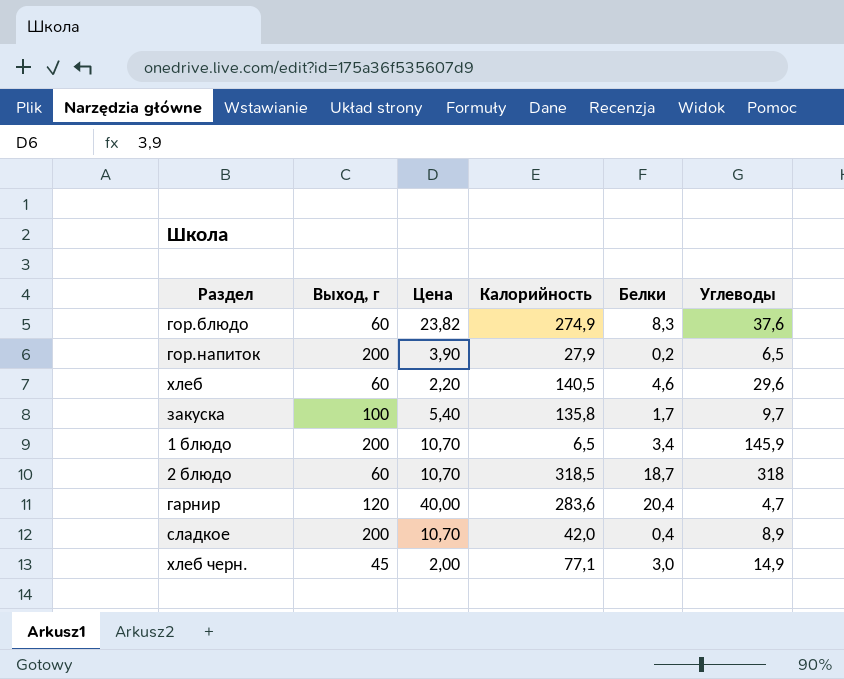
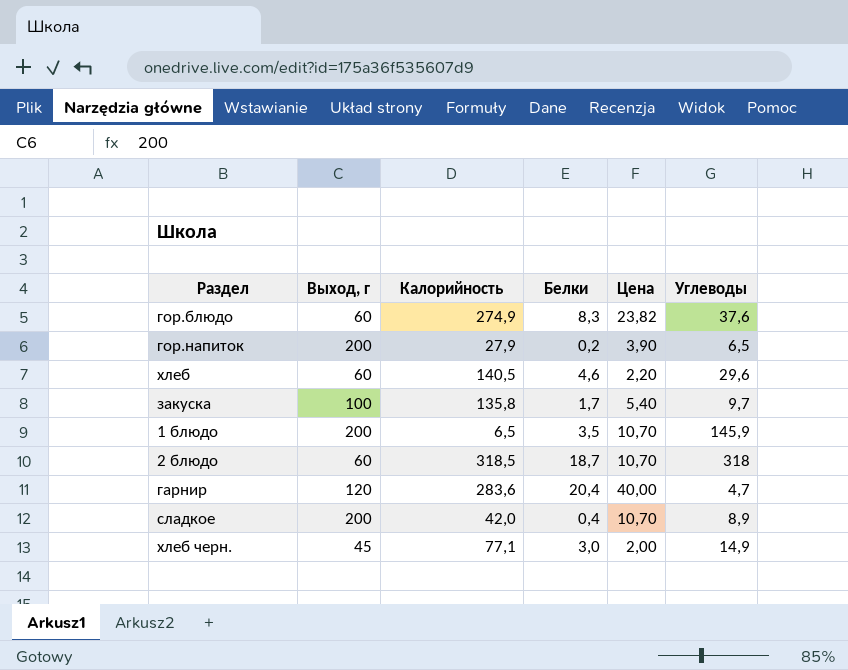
column Цена | position: 3 -> 5
1 блюдо | Белки: 3,4 -> 3,5

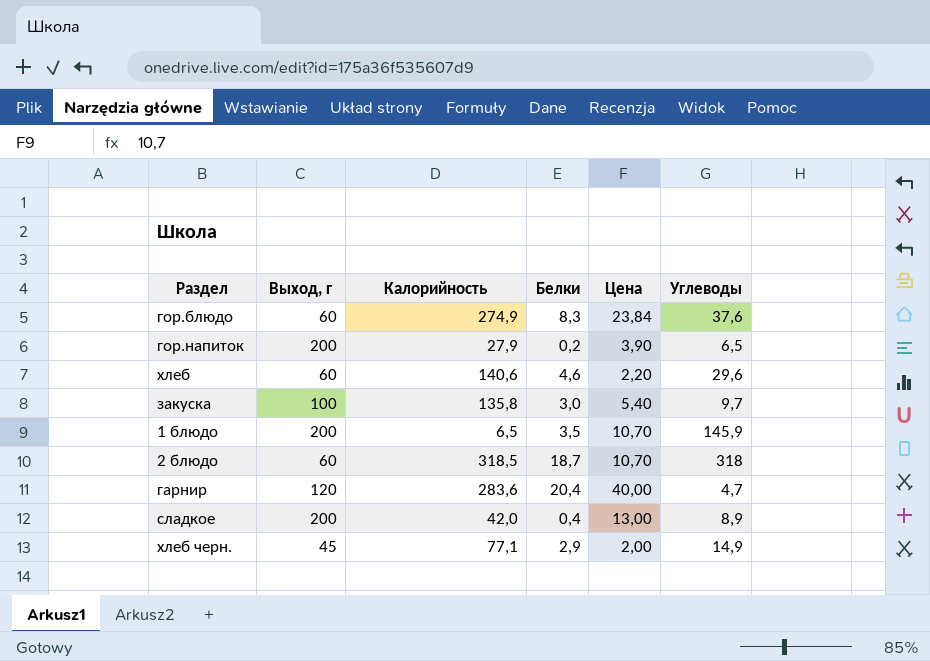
гор.блюдо | Цена: 23,82 -> 23,84
хлеб | Калорийность: 140,5 -> 140,6
закуска | Белки: 1,7 -> 3,0
сладкое | Цена: 10,70 -> 13,00
хлеб черн. | Белки: 3,0 -> 2,9

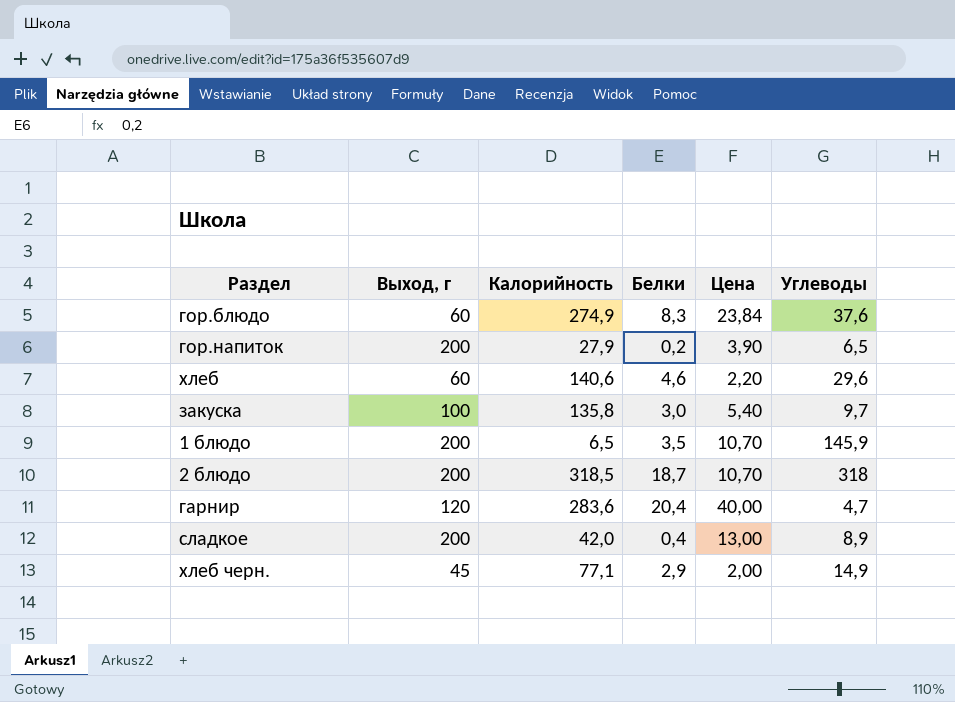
2 блюдо | Выход, г: 60 -> 200

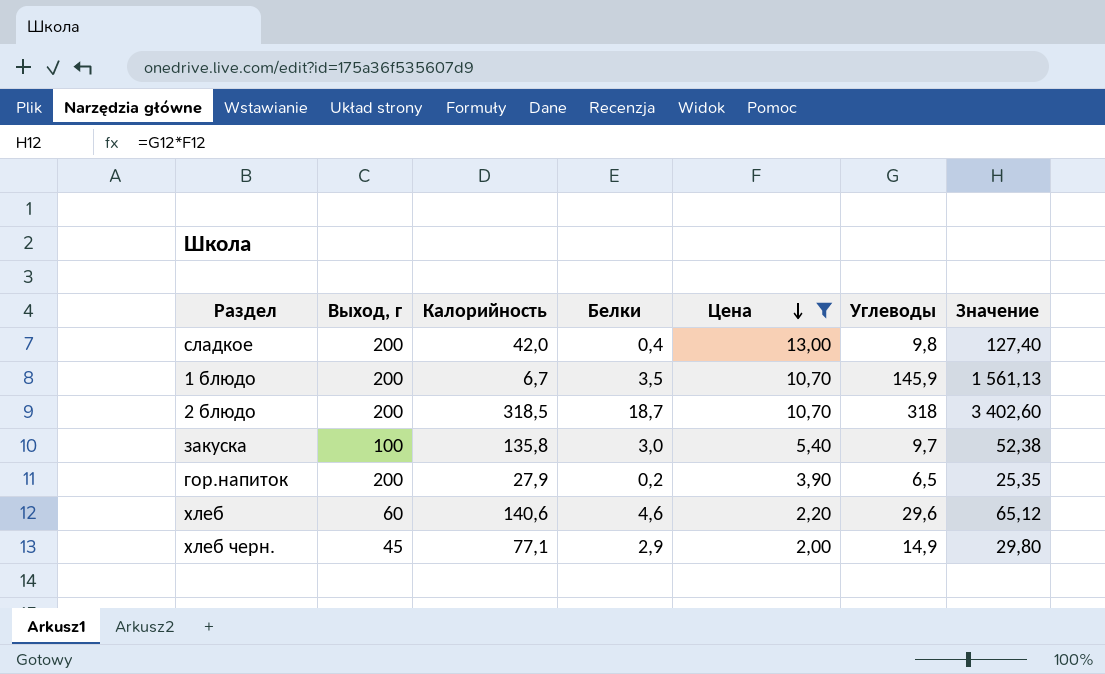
filter: none -> Цена <= 13,00
row order: none -> Цена descending
column Значение | formula: none -> [Цена] * [Углеводы]
сладкое | Углеводы: 8,9 -> 9,8
1 блюдо | Калорийность: 6,5 -> 6,7

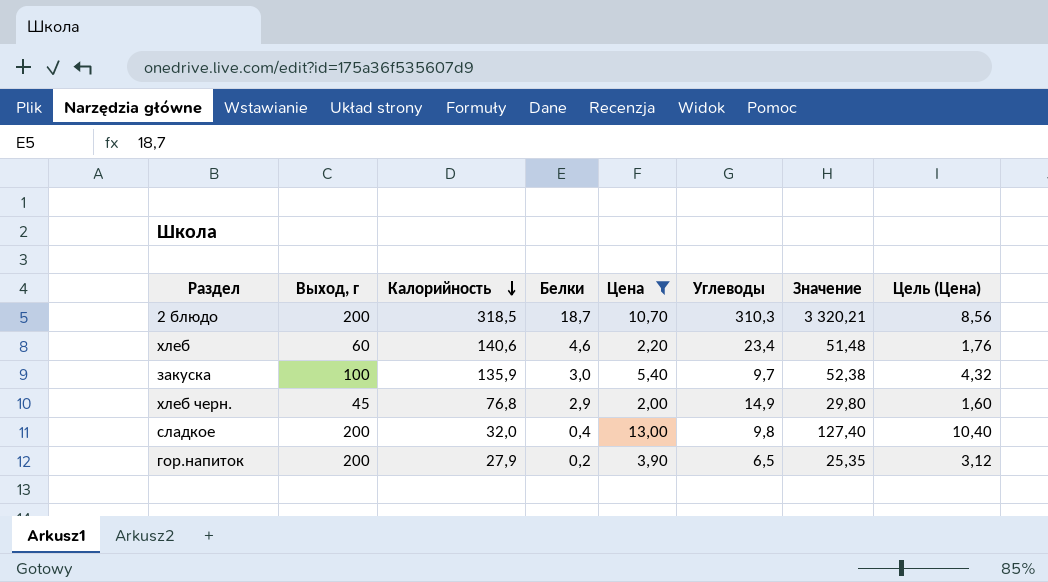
row order: Цена descending -> Калорийность descending
column Цель (Цена) | formula: none -> [Цена] * 0,8
row 1 блюдо: 200 | 6,7 | 3,5 | 10,70 | 145,9 | 1 561,13 -> none
2 блюдо | Углеводы: 318 -> 310,3
2 блюдо | Значение: 3 402,60 -> 3 320,21
хлеб | Углеводы: 29,6 -> 23,4
хлеб | Значение: 65,12 -> 51,48
закуска | Калорийность: 135,8 -> 135,9
хлеб черн. | Калорийность: 77,1 -> 76,8
сладкое | Калорийность: 42,0 -> 32,0

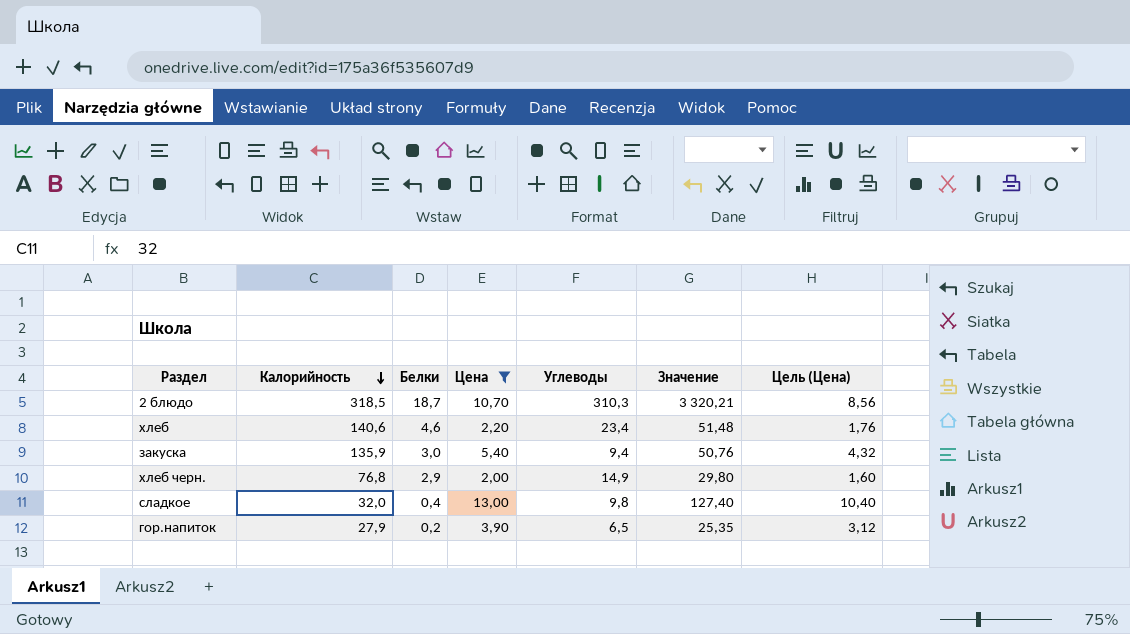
column Выход, г | position: 2 -> none
закуска | Углеводы: 9,7 -> 9,4
закуска | Значение: 52,38 -> 50,76

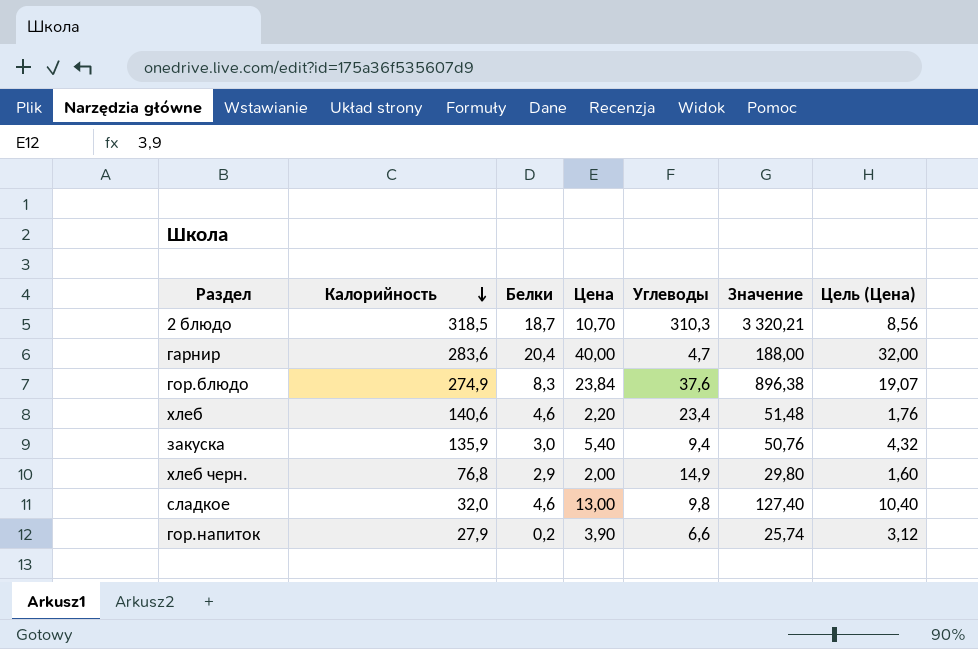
filter: Цена <= 13,00 -> none
сладкое | Белки: 0,4 -> 4,6
гор.напиток | Углеводы: 6,5 -> 6,6
гор.напиток | Значение: 25,35 -> 25,74

